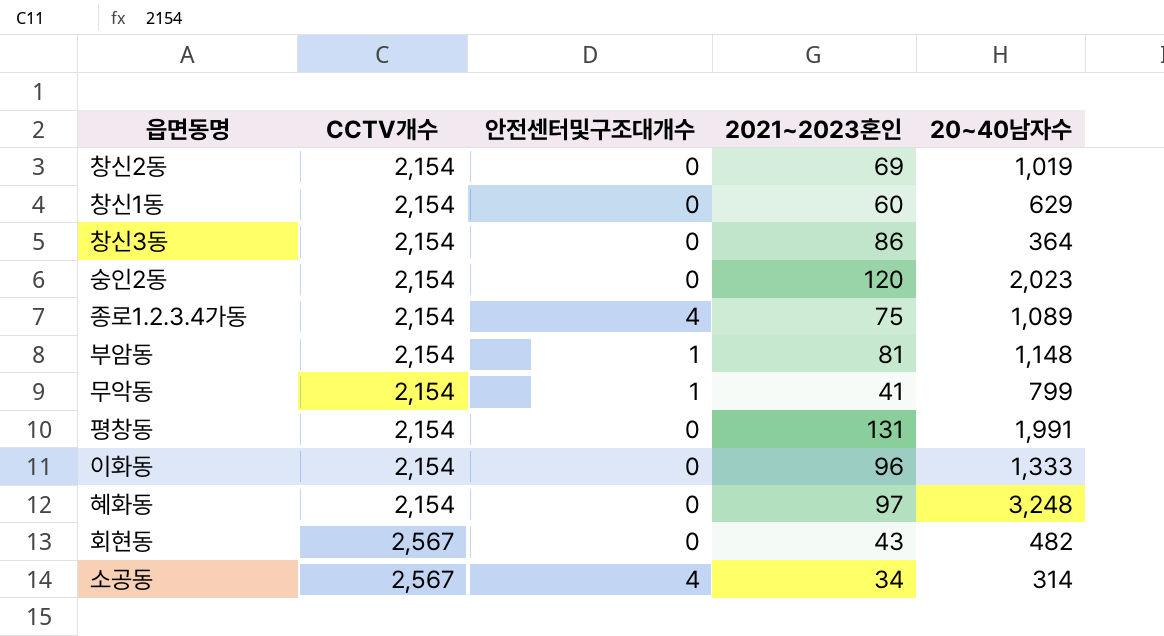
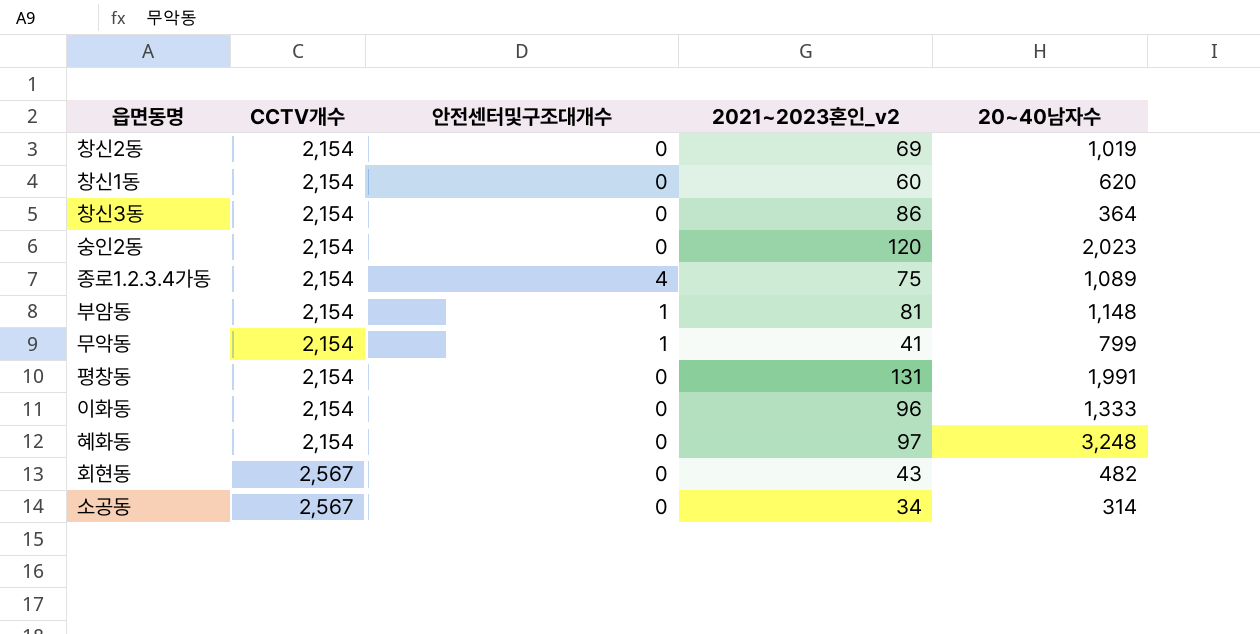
column name: 2021~2023혼인 -> 2021~2023혼인_v2
창신1동 | 20~40남자수: 629 -> 620
소공동 | 안전센터및구조대개수: 4 -> 0

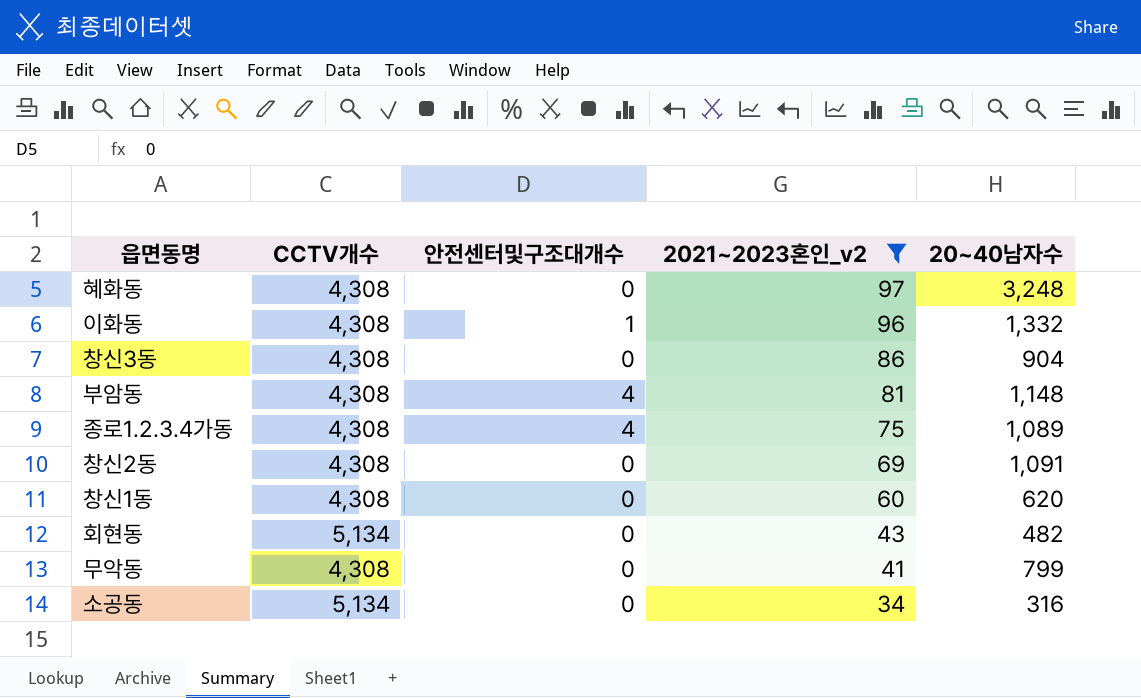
filter: none -> 2021~2023혼인_v2 <= 97
row order: CCTV개수 ascending -> 2021~2023혼인_v2 descending
혜화동 | CCTV개수: 2,154 -> 4,308
이화동 | CCTV개수: 2,154 -> 4,308
이화동 | 안전센터및구조대개수: 0 -> 1
이화동 | 20~40남자수: 1,333 -> 1,332
창신3동 | CCTV개수: 2,154 -> 4,308
창신3동 | 20~40남자수: 364 -> 904
부암동 | CCTV개수: 2,154 -> 4,308
부암동 | 안전센터및구조대개수: 1 -> 4
종로1.2.3.4가동 | CCTV개수: 2,154 -> 4,308
창신2동 | CCTV개수: 2,154 -> 4,308
창신2동 | 20~40남자수: 1,019 -> 1,091
창신1동 | CCTV개수: 2,154 -> 4,308
회현동 | CCTV개수: 2,567 -> 5,134
무악동 | CCTV개수: 2,154 -> 4,308
무악동 | 안전센터및구조대개수: 1 -> 0
소공동 | CCTV개수: 2,567 -> 5,134
소공동 | 20~40남자수: 314 -> 316

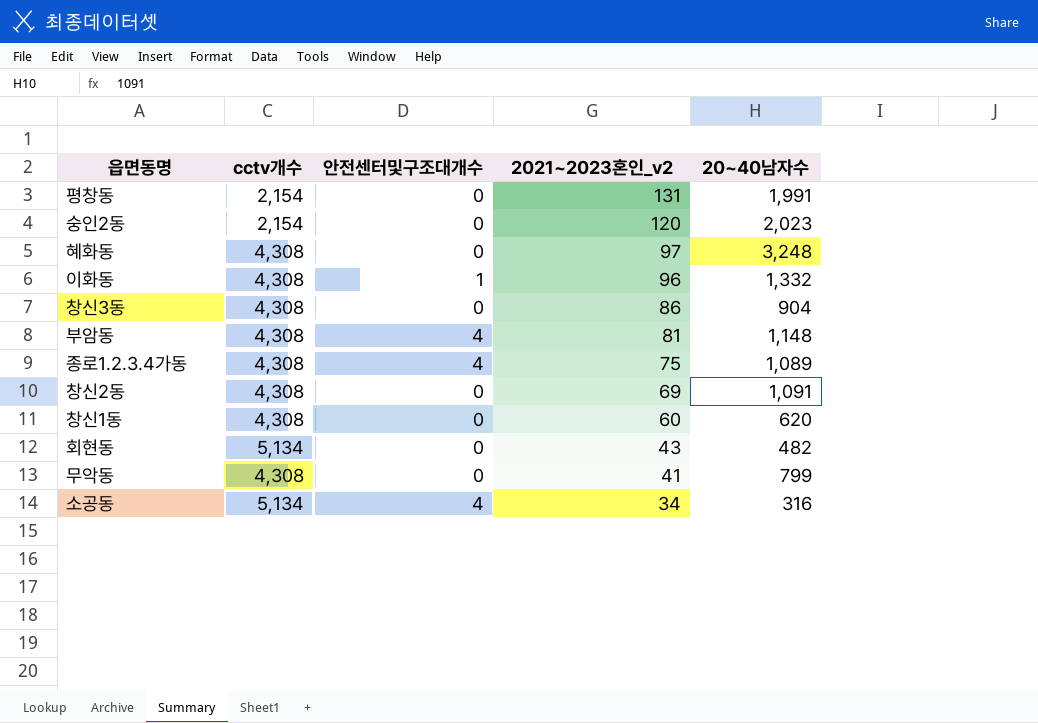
filter: 2021~2023혼인_v2 <= 97 -> none
column name: CCTV개수 -> cctv개수
소공동 | 안전센터및구조대개수: 0 -> 4

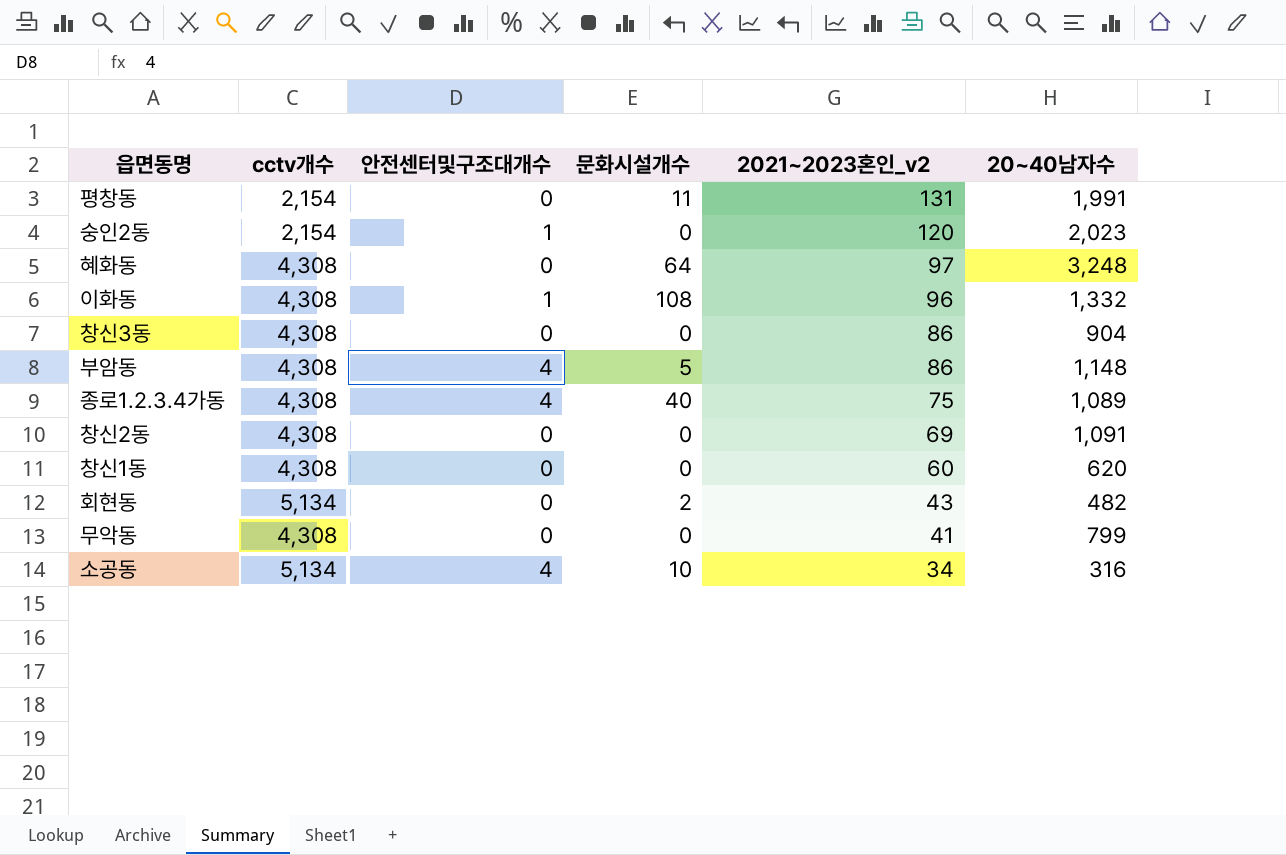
column 문화시설개수 | position: none -> 4
숭인2동 | 안전센터및구조대개수: 0 -> 1
부암동 | 2021~2023혼인_v2: 81 -> 86

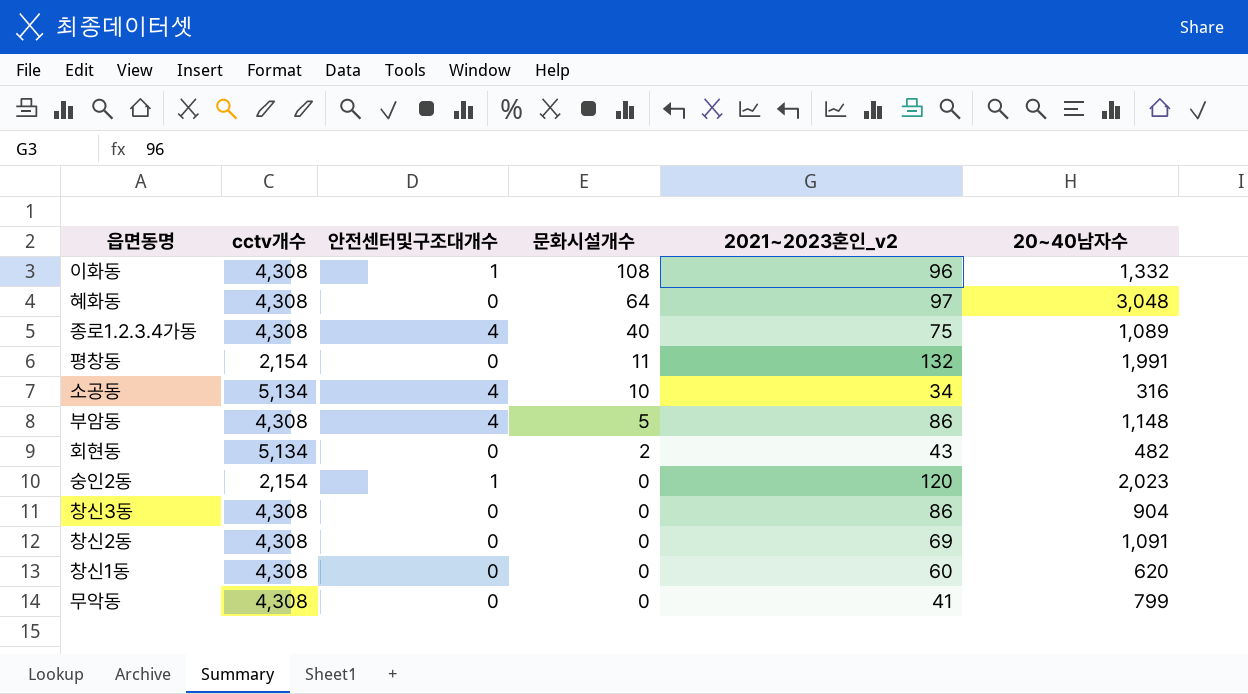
row order: 2021~2023혼인_v2 descending -> 문화시설개수 descending
혜화동 | 20~40남자수: 3,248 -> 3,048
평창동 | 2021~2023혼인_v2: 131 -> 132

